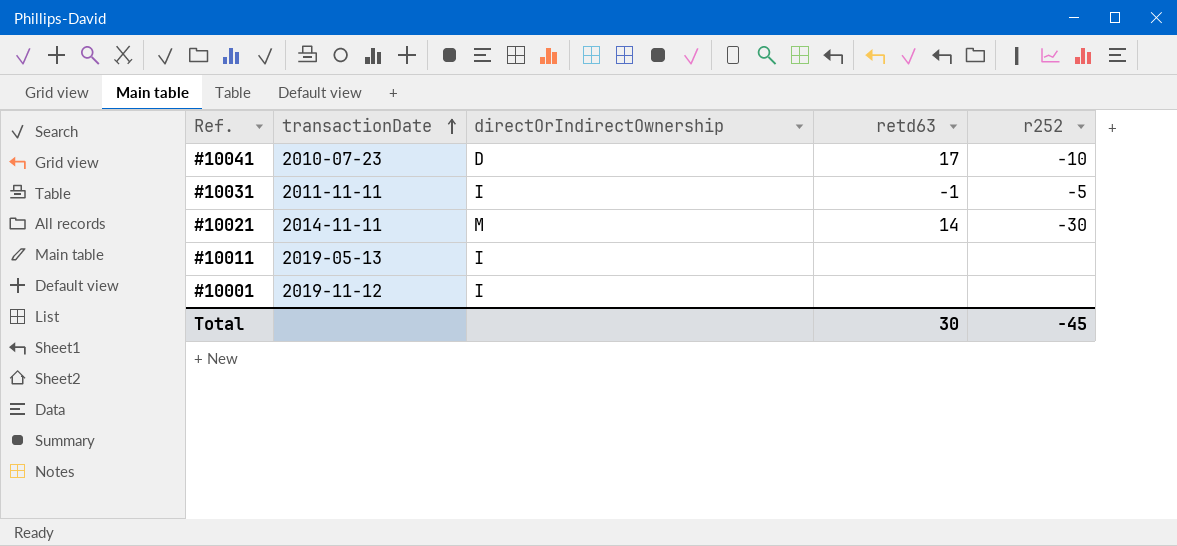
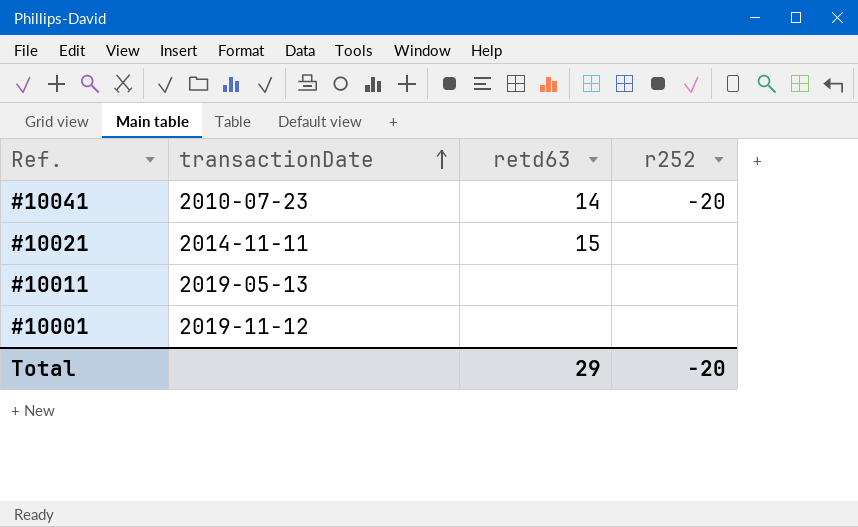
column directOrIndirectOwnership | position: 3 -> none
row #10031: 2011-11-11 | I | -1 | -5 -> none
#10041 | retd63: 17 -> 14
#10041 | r252: -10 -> -20
#10021 | retd63: 14 -> 15
#10021 | r252: -30 -> none
Total | retd63: 30 -> 29
Total | r252: -45 -> -20

